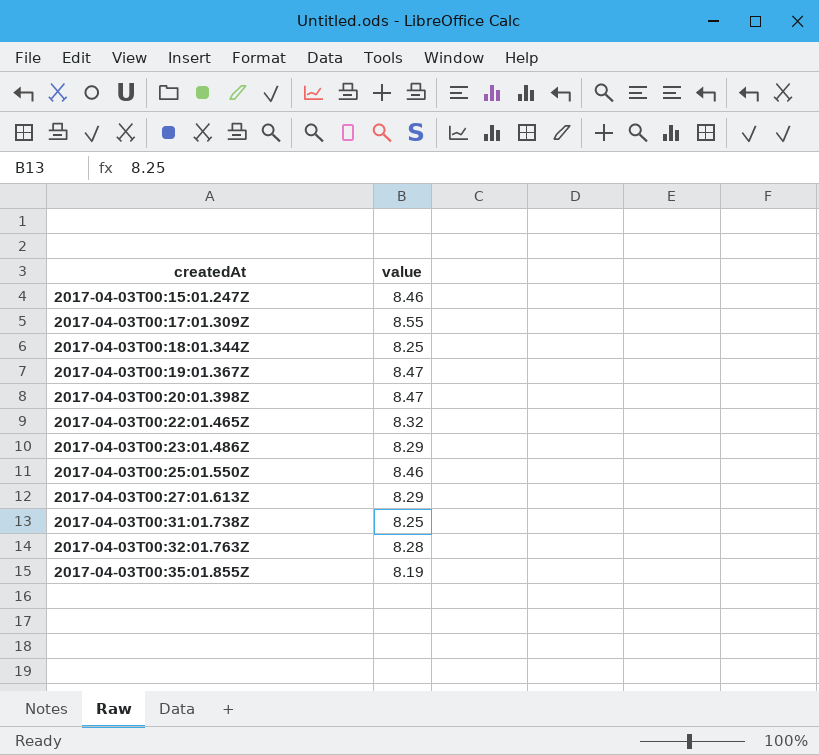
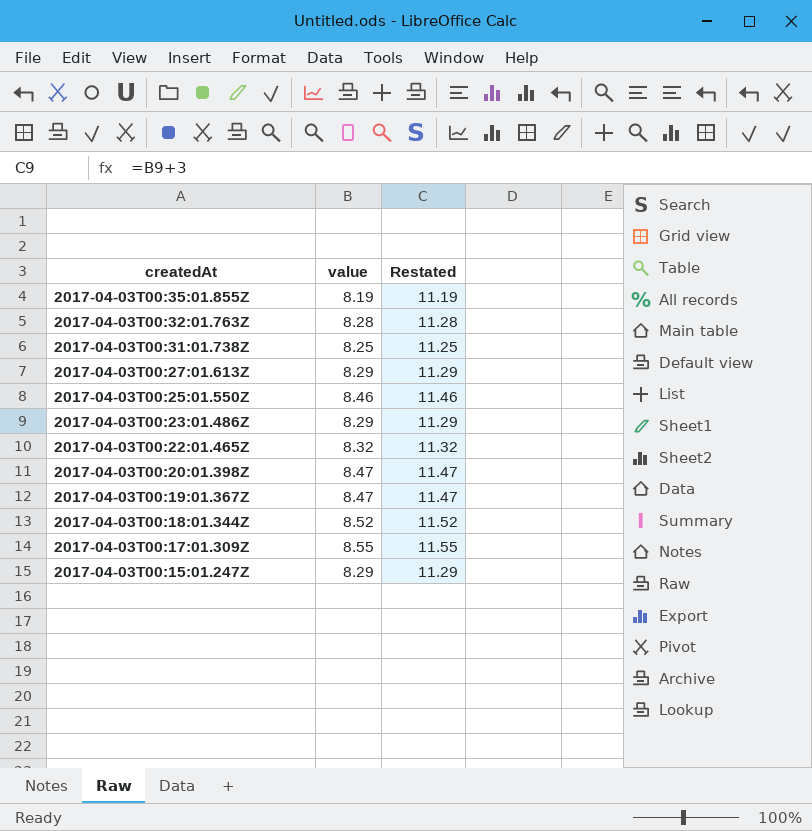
row order: createdAt ascending -> createdAt descending
column Restated | formula: none -> [value] + 3
2017-04-03T00:18:01.344Z | value: 8.25 -> 8.52
2017-04-03T00:15:01.247Z | value: 8.46 -> 8.29

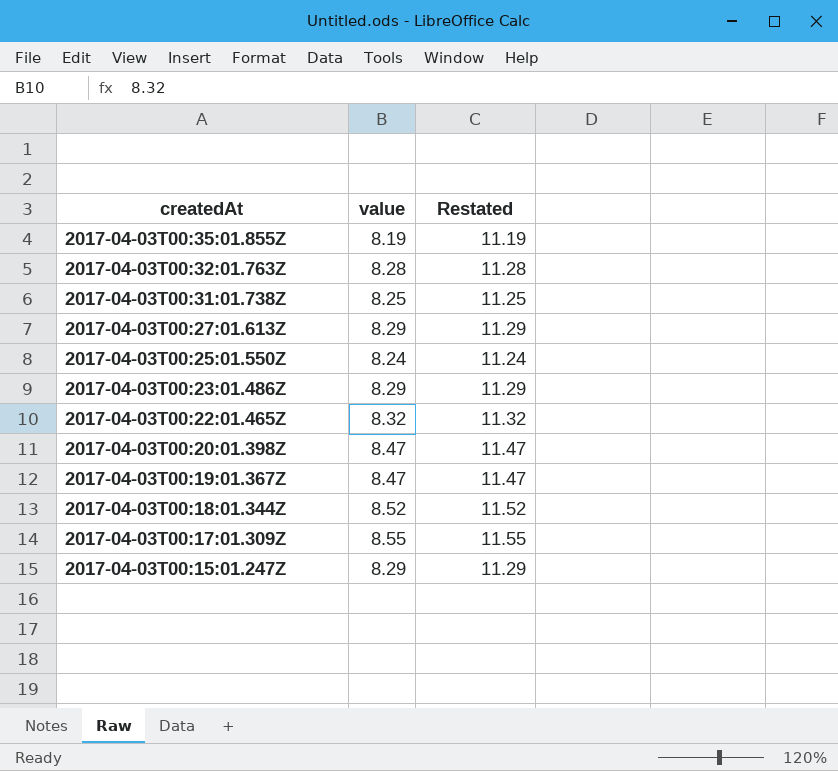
2017-04-03T00:25:01.550Z | value: 8.46 -> 8.24
2017-04-03T00:25:01.550Z | Restated: 11.46 -> 11.24

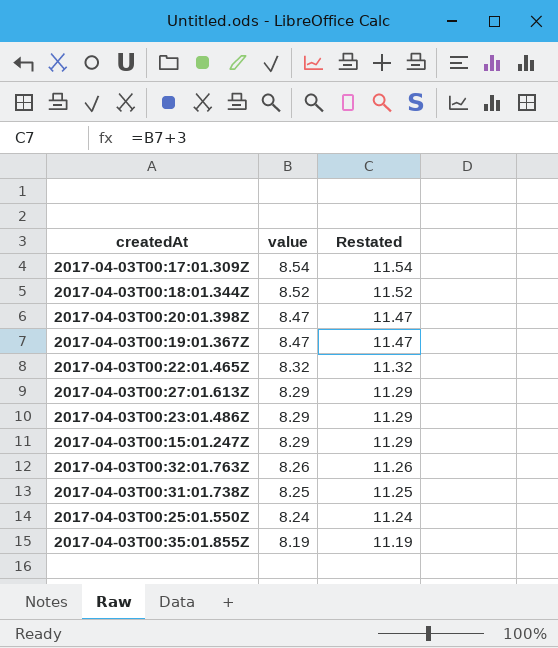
row order: createdAt descending -> value descending
2017-04-03T00:17:01.309Z | value: 8.55 -> 8.54
2017-04-03T00:17:01.309Z | Restated: 11.55 -> 11.54
2017-04-03T00:32:01.763Z | value: 8.28 -> 8.26
2017-04-03T00:32:01.763Z | Restated: 11.28 -> 11.26

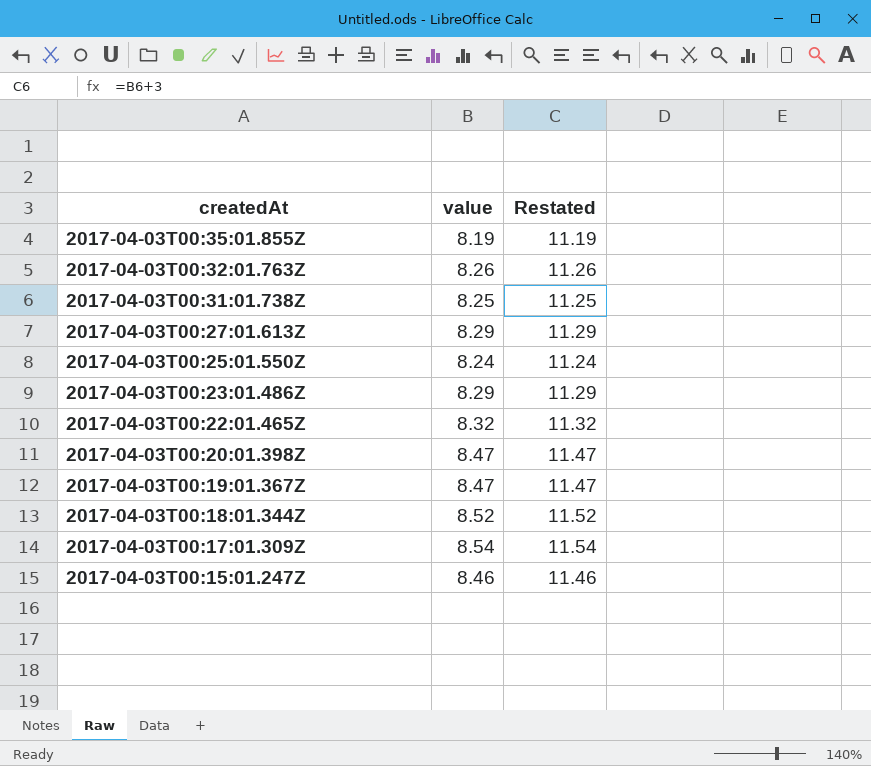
row order: value descending -> createdAt descending
2017-04-03T00:15:01.247Z | value: 8.29 -> 8.46
2017-04-03T00:15:01.247Z | Restated: 11.29 -> 11.46

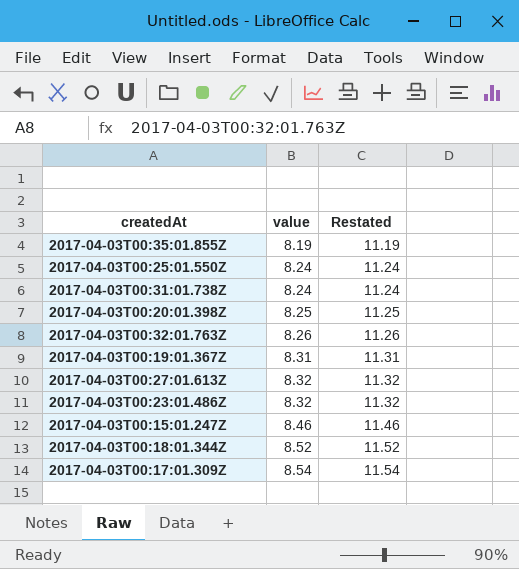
row order: createdAt descending -> value ascending
row 2017-04-03T00:22:01.465Z: 8.32 | 11.32 -> none
2017-04-03T00:31:01.738Z | value: 8.25 -> 8.24
2017-04-03T00:31:01.738Z | Restated: 11.25 -> 11.24
2017-04-03T00:20:01.398Z | value: 8.47 -> 8.25
2017-04-03T00:20:01.398Z | Restated: 11.47 -> 11.25
2017-04-03T00:19:01.367Z | value: 8.47 -> 8.31
2017-04-03T00:19:01.367Z | Restated: 11.47 -> 11.31
2017-04-03T00:27:01.613Z | value: 8.29 -> 8.32
2017-04-03T00:27:01.613Z | Restated: 11.29 -> 11.32
2017-04-03T00:23:01.486Z | value: 8.29 -> 8.32
2017-04-03T00:23:01.486Z | Restated: 11.29 -> 11.32

